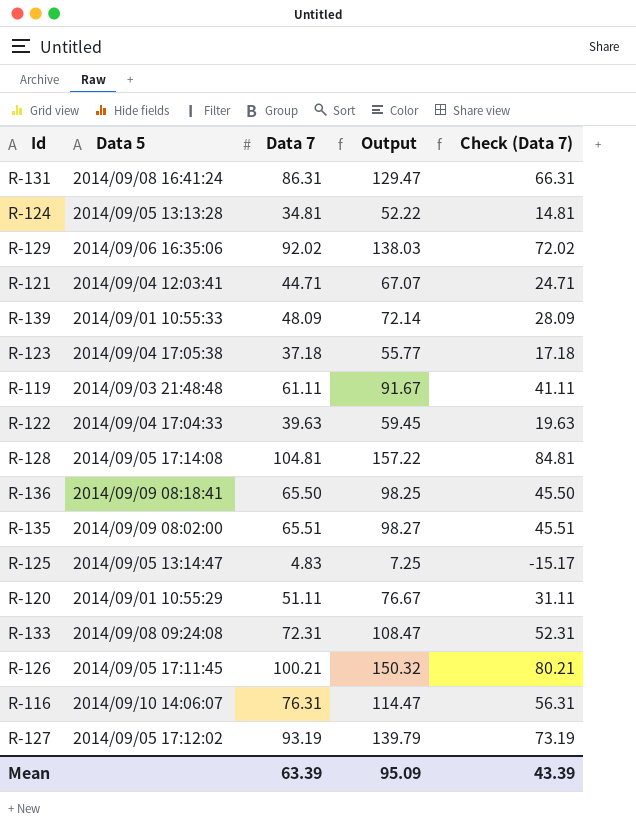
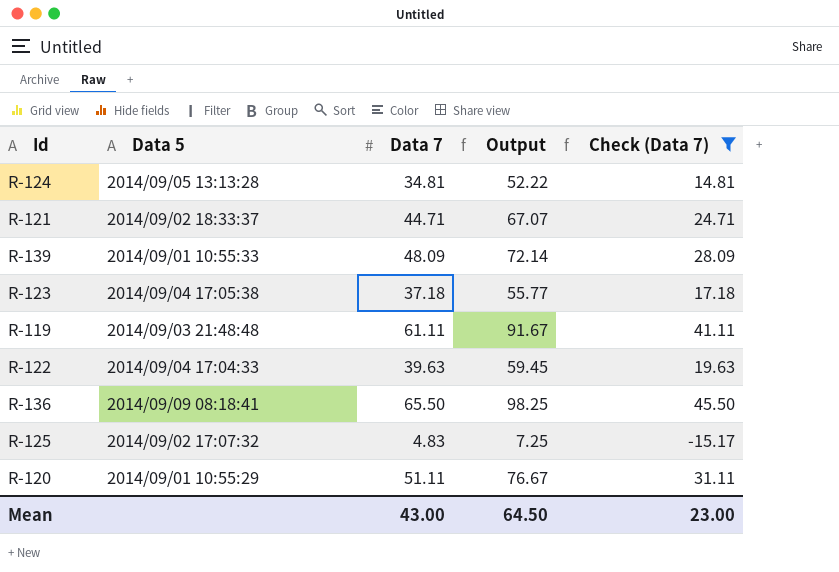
filter: none -> Check (Data 7) <= 45.50
R-121 | Data 5: 2014/09/04 12:03:41 -> 2014/09/02 18:33:37
R-125 | Data 5: 2014/09/05 13:14:47 -> 2014/09/02 17:07:32
Mean | Data 7: 63.39 -> 43.00
Mean | Output: 95.09 -> 64.50
Mean | Check (Data 7): 43.39 -> 23.00

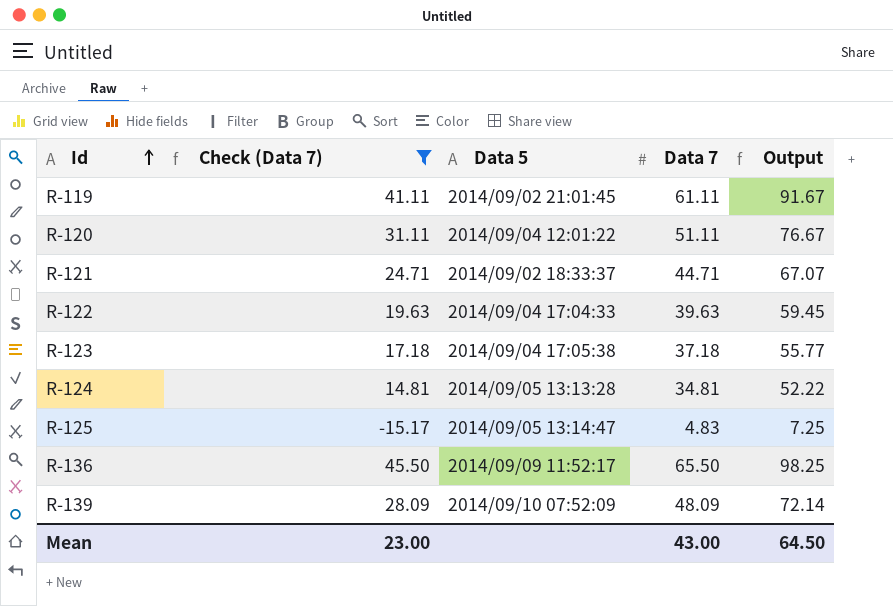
row order: none -> Id ascending
column Check (Data 7) | position: 5 -> 2
R-119 | Data 5: 2014/09/03 21:48:48 -> 2014/09/02 21:01:45
R-120 | Data 5: 2014/09/01 10:55:29 -> 2014/09/04 12:01:22
R-125 | Data 5: 2014/09/02 17:07:32 -> 2014/09/05 13:14:47
R-136 | Data 5: 2014/09/09 08:18:41 -> 2014/09/09 11:52:17
R-139 | Data 5: 2014/09/01 10:55:33 -> 2014/09/10 07:52:09

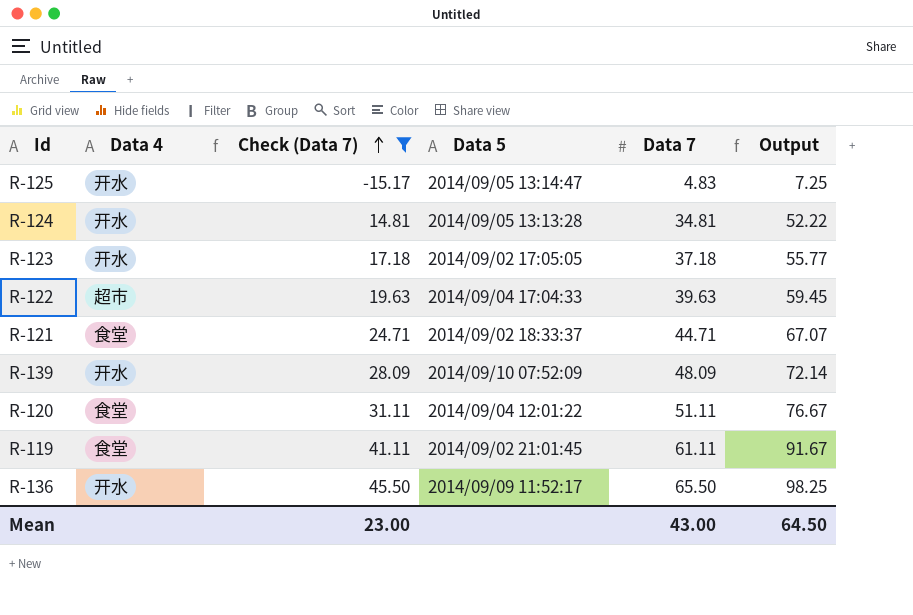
row order: Id ascending -> Check (Data 7) ascending
column Data 4 | position: none -> 2
R-123 | Data 5: 2014/09/04 17:05:38 -> 2014/09/02 17:05:05

